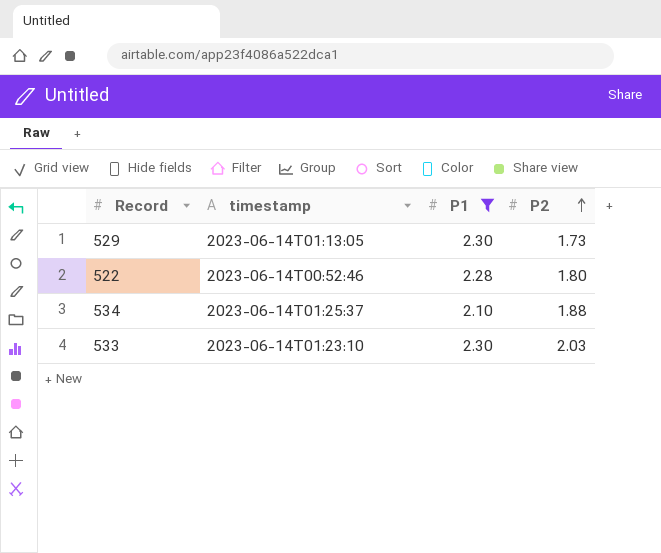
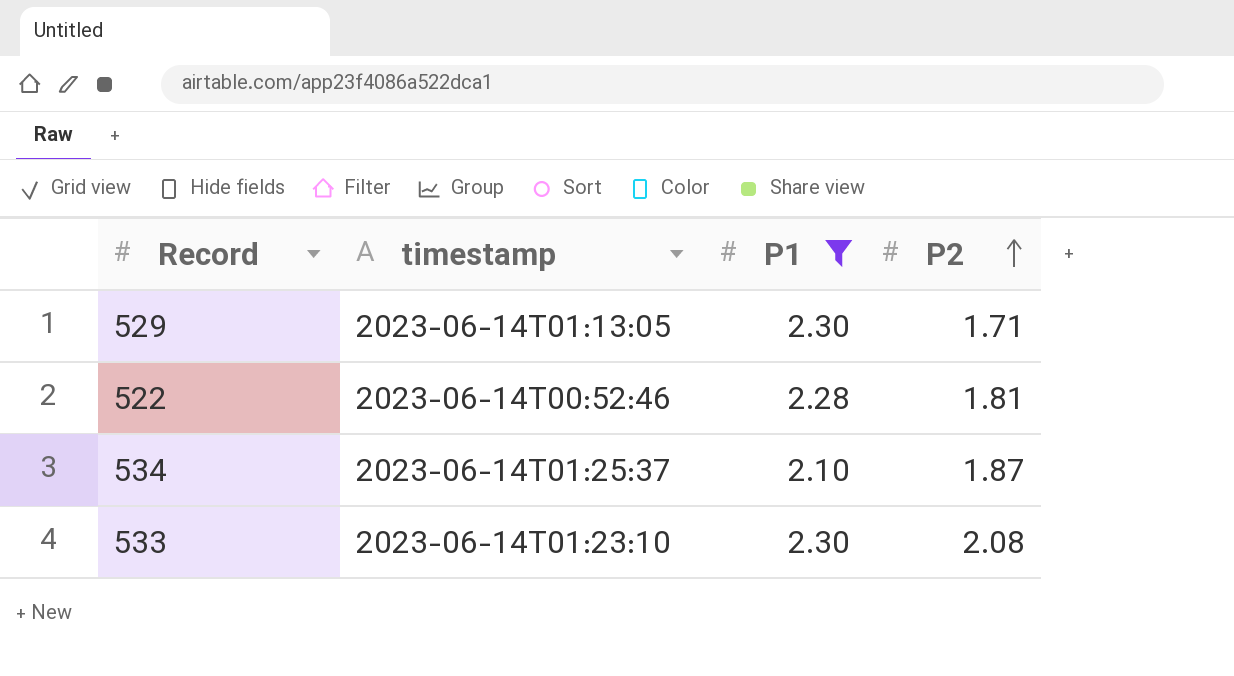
529 | P2: 1.73 -> 1.71
522 | P2: 1.80 -> 1.81
534 | P2: 1.88 -> 1.87
533 | P2: 2.03 -> 2.08

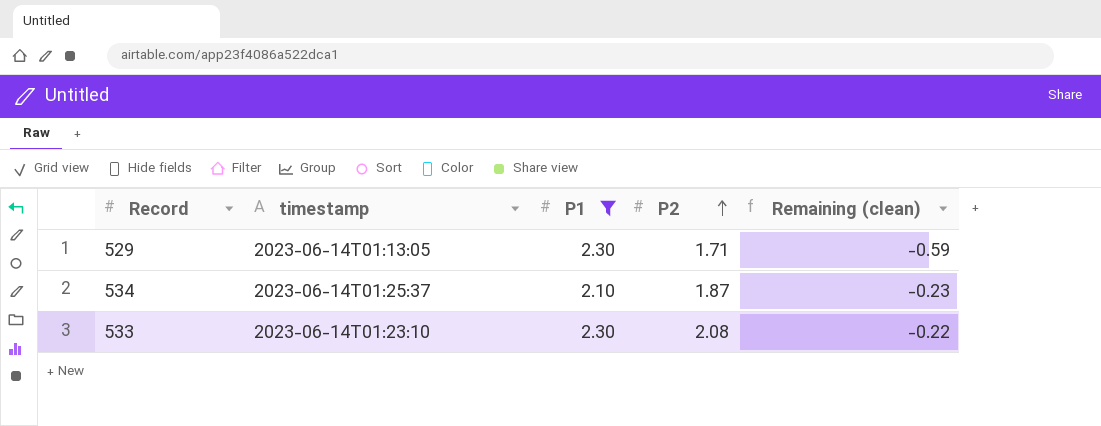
column Remaining (clean) | formula: none -> [P2] - [P1]
row 522: 2023-06-14T00:52:46 | 2.28 | 1.81 -> none

